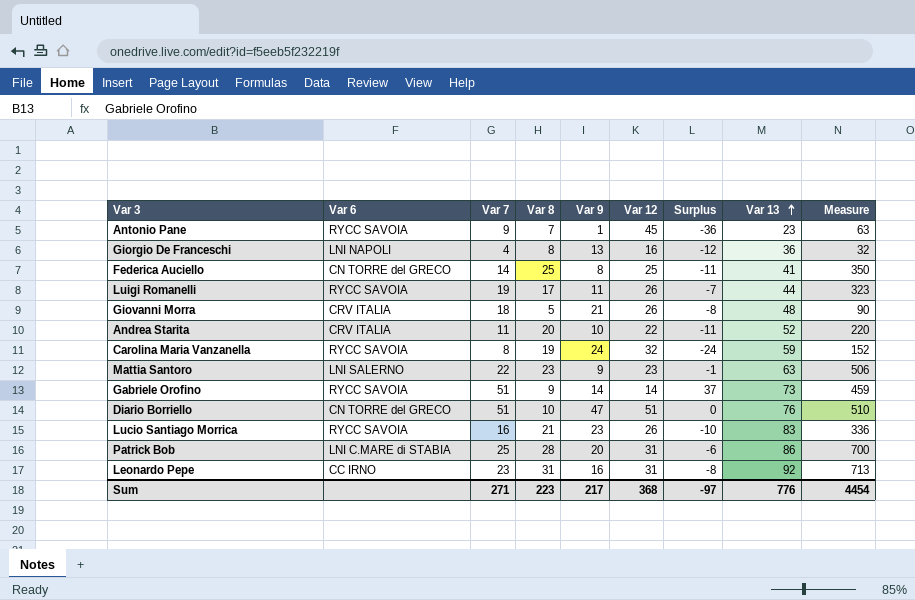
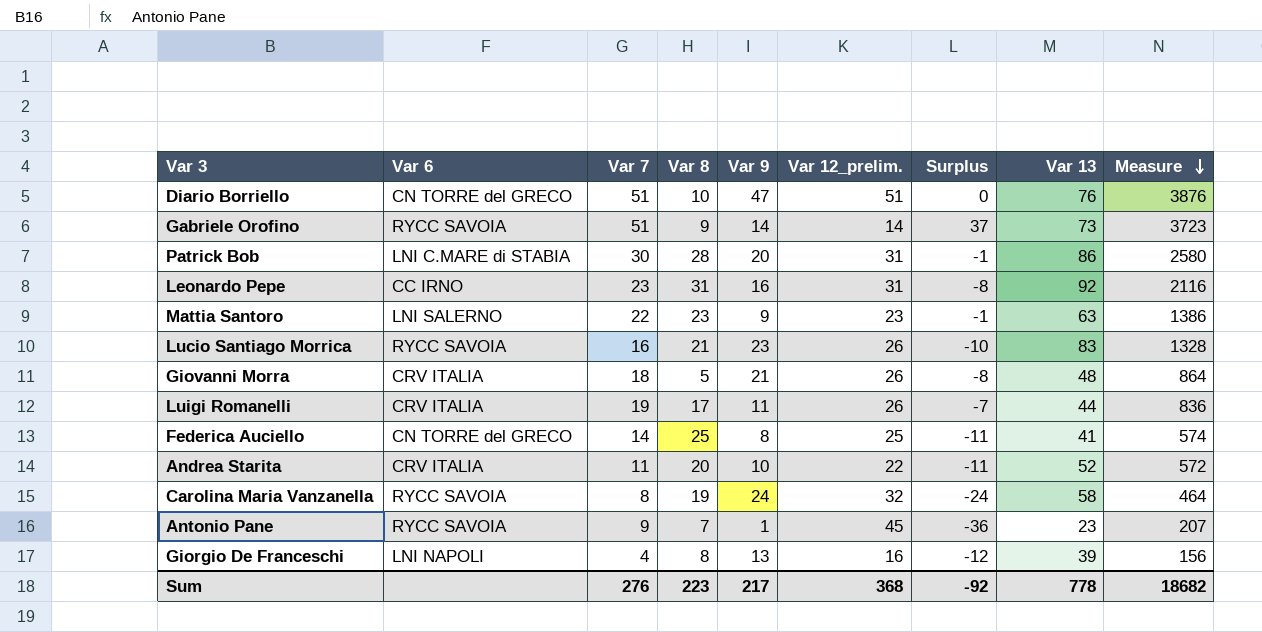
row order: Var 13 ascending -> Measure descending
column name: Var 12 -> Var 12_prelim.
column Measure | formula: [Var 7] * [Var 8] -> [Var 7] * [Var 13]
Patrick Bob | Var 7: 25 -> 30
Patrick Bob | Surplus: -6 -> -1
Luigi Romanelli | Var 6: RYCC SAVOIA -> CRV ITALIA
Carolina Maria Vanzanella | Var 13: 59 -> 58
Giorgio De Franceschi | Var 13: 36 -> 39
Sum | Var 7: 271 -> 276
Sum | Surplus: -97 -> -92
Sum | Var 13: 776 -> 778
Sum | Measure: 4454 -> 18682

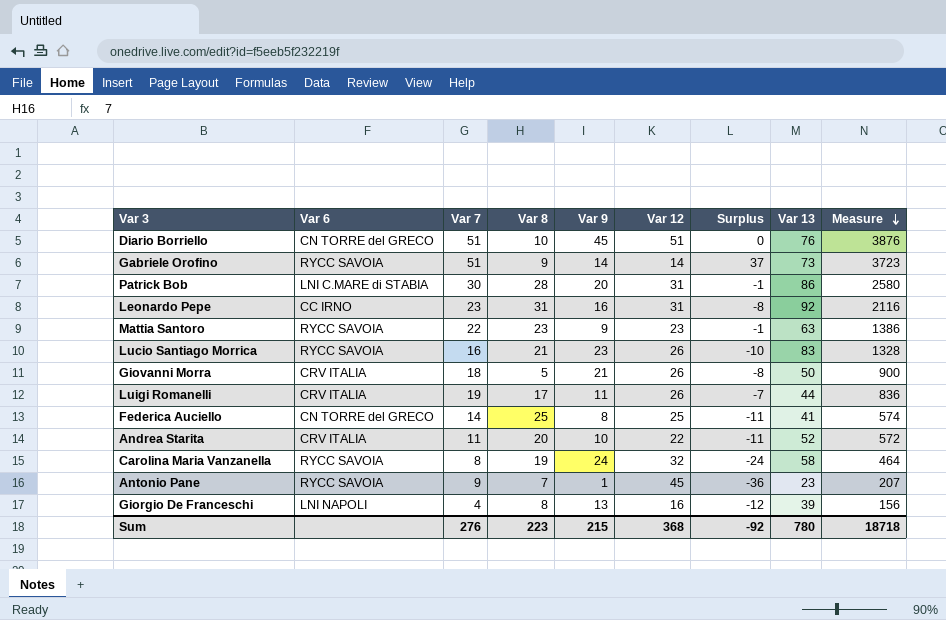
column name: Var 12_prelim. -> Var 12
Diario Borriello | Var 9: 47 -> 45
Mattia Santoro | Var 6: LNI SALERNO -> RYCC SAVOIA
Giovanni Morra | Var 13: 48 -> 50
Giovanni Morra | Measure: 864 -> 900
Sum | Var 9: 217 -> 215
Sum | Var 13: 778 -> 780
Sum | Measure: 18682 -> 18718

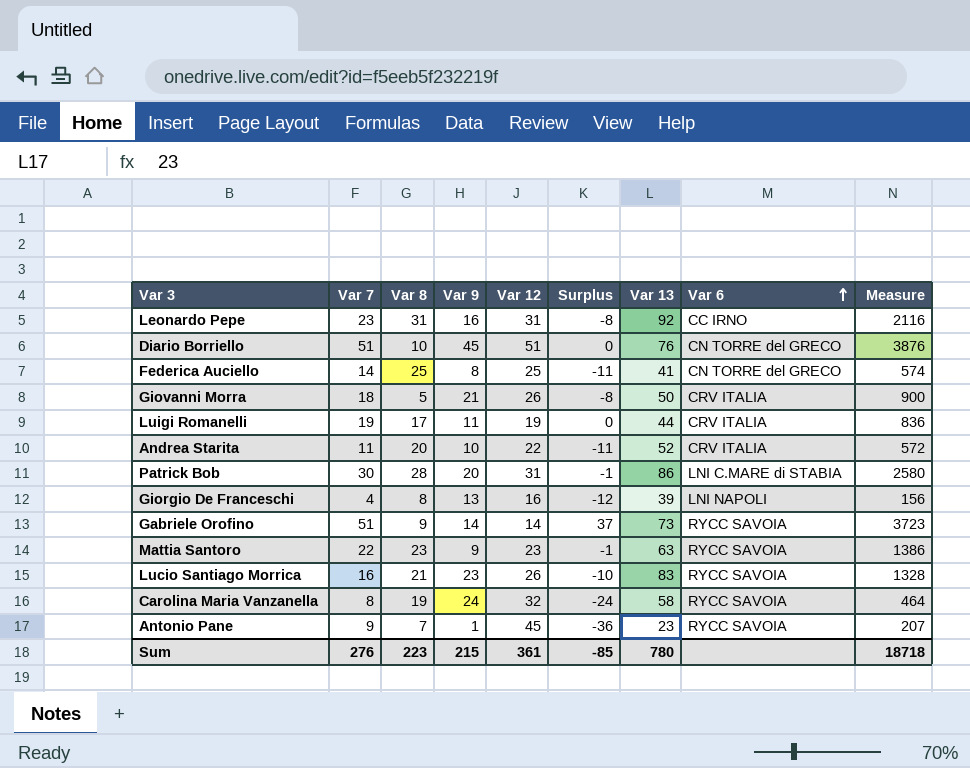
row order: Measure descending -> Var 6 ascending
column Var 6 | position: 2 -> 8
Luigi Romanelli | Var 12: 26 -> 19
Luigi Romanelli | Surplus: -7 -> 0
Sum | Var 12: 368 -> 361
Sum | Surplus: -92 -> -85

